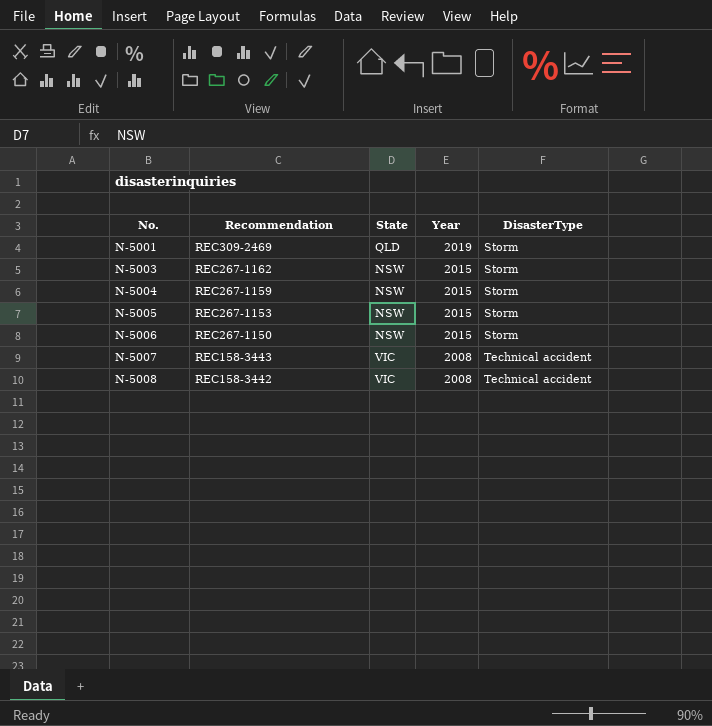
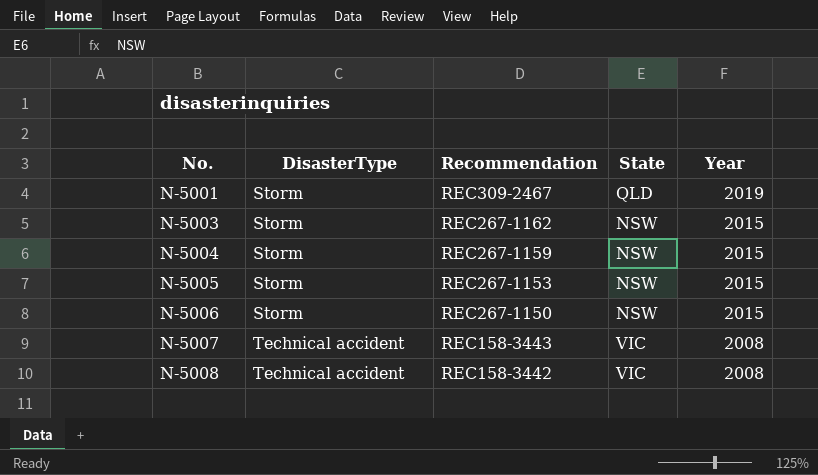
column DisasterType | position: 5 -> 2
N-5001 | Recommendation: REC309-2469 -> REC309-2467

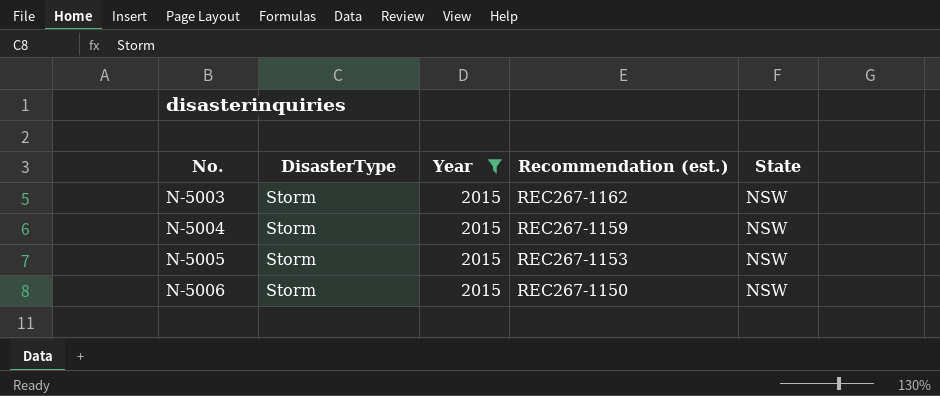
filter: none -> Year = 2015
column Year | position: 5 -> 3
column name: Recommendation -> Recommendation (est.)

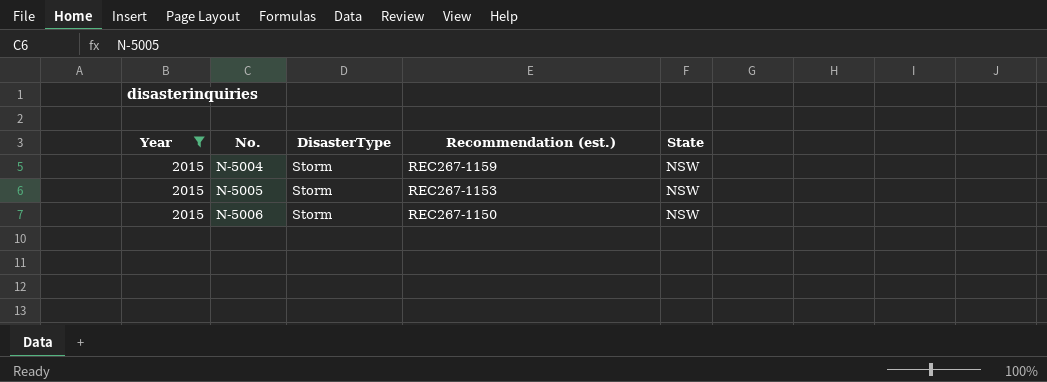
column Year | position: 3 -> 1
row N-5003: Storm | 2015 | REC267-1162 | NSW -> none

